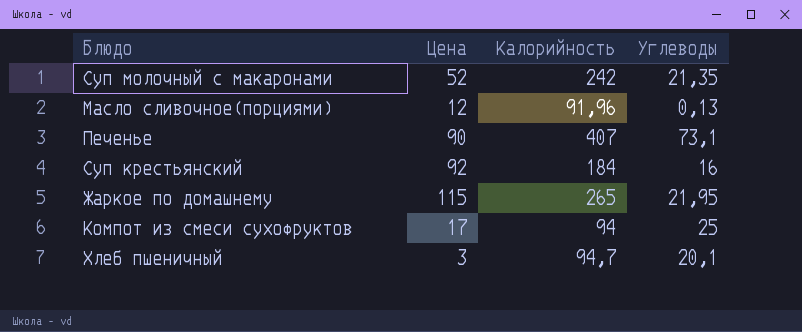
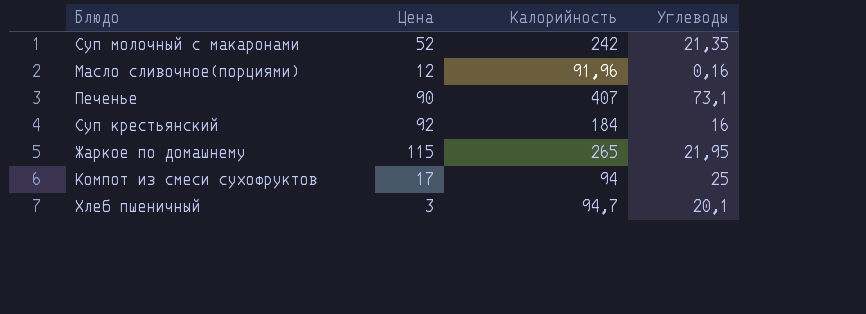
Масло сливочное(порциями) | Углеводы: 0,13 -> 0,16

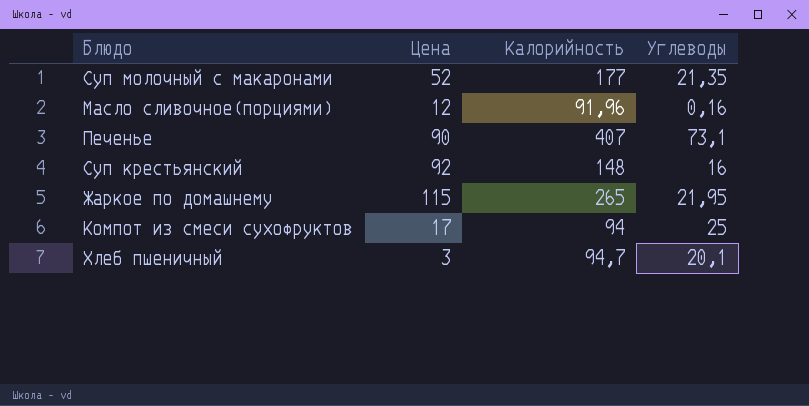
Суп молочный с макаронами | Калорийность: 242 -> 177
Суп крестьянский | Калорийность: 184 -> 148

